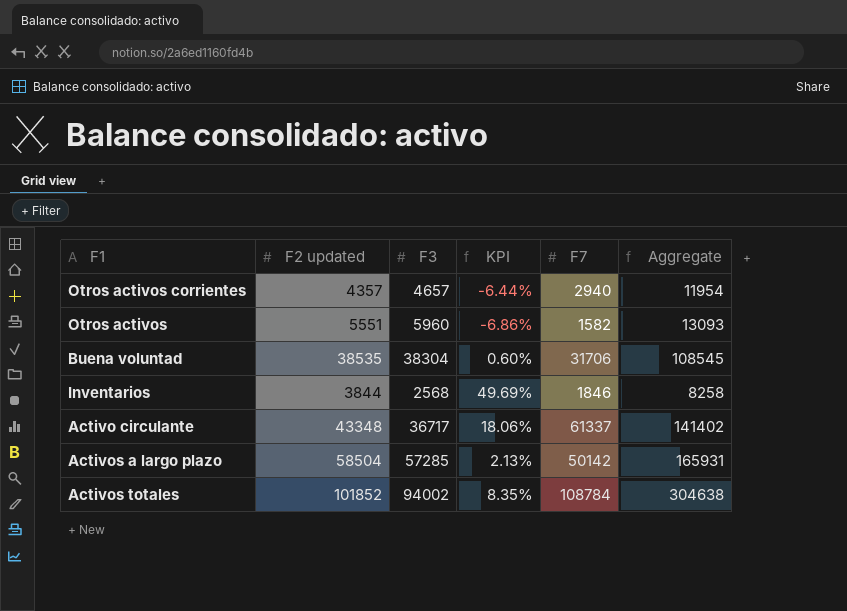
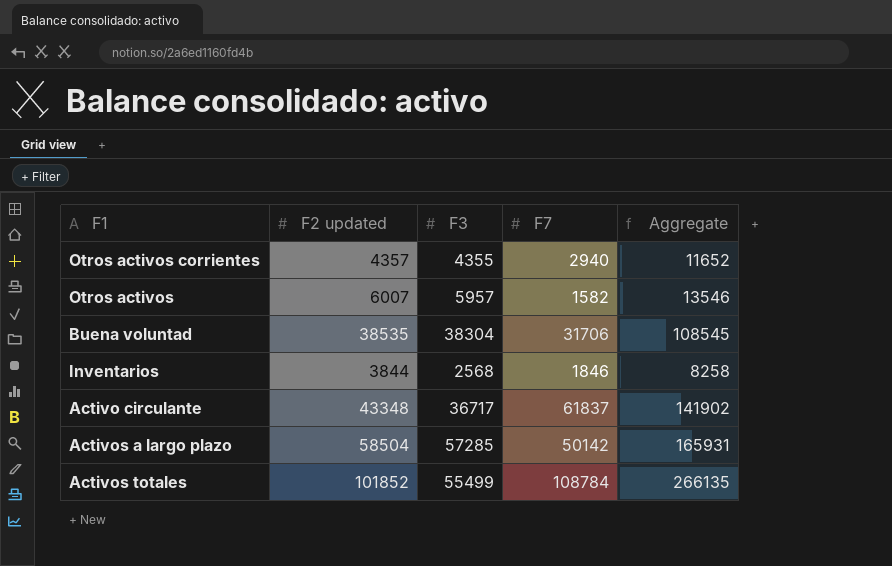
column KPI | formula: ([F2 updated] - [F3]) / [F3] -> none
Otros activos corrientes | F3: 4657 -> 4355
Otros activos corrientes | Aggregate: 11954 -> 11652
Otros activos | F2 updated: 5551 -> 6007
Otros activos | F3: 5960 -> 5957
Otros activos | Aggregate: 13093 -> 13546
Activo circulante | F7: 61337 -> 61837
Activo circulante | Aggregate: 141402 -> 141902
Activos totales | F3: 94002 -> 55499
Activos totales | Aggregate: 304638 -> 266135

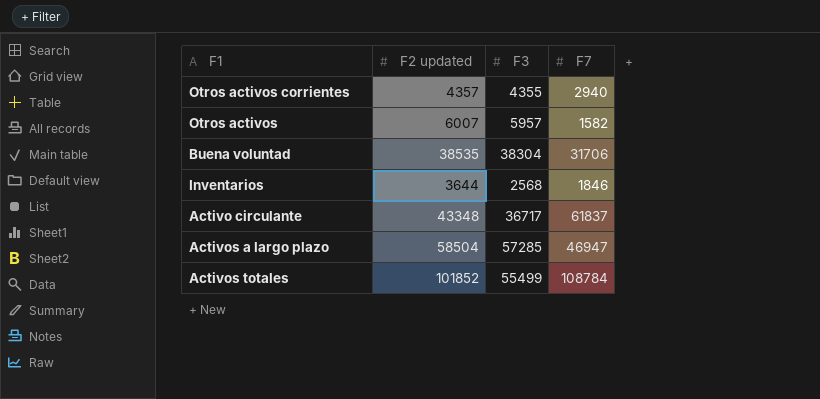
column Aggregate | formula: [F2 updated] + [F3] + [F7] -> none
Inventarios | F2 updated: 3844 -> 3644
Activos a largo plazo | F7: 50142 -> 46947

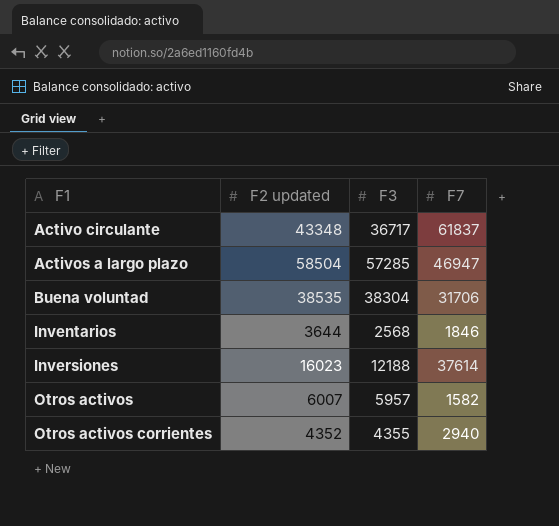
row order: none -> F1 ascending
row Activos totales: 101852 | 55499 | 108784 -> none
row Inversiones: none -> 16023 | 12188 | 37614
Otros activos corrientes | F2 updated: 4357 -> 4352

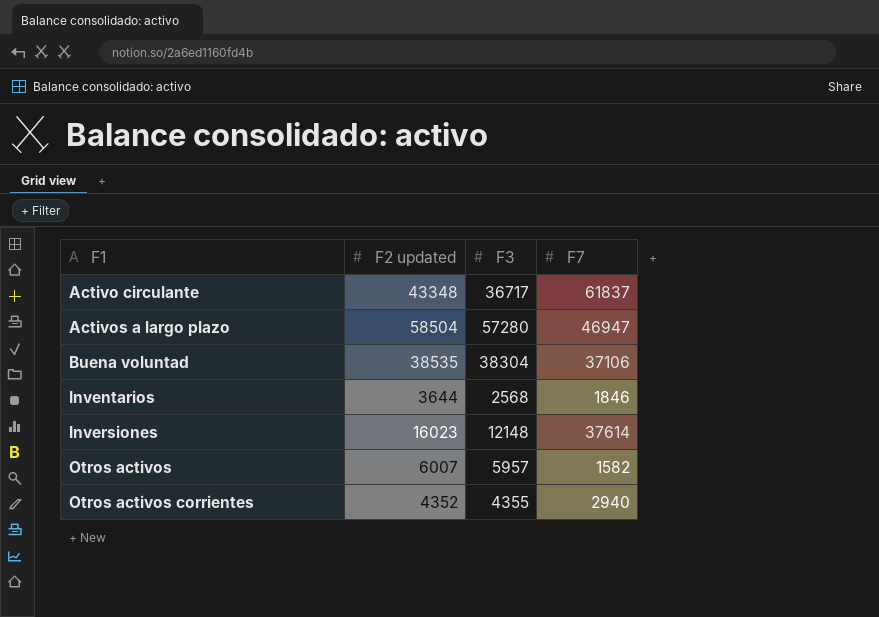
Activos a largo plazo | F3: 57285 -> 57280
Buena voluntad | F7: 31706 -> 37106
Inversiones | F3: 12188 -> 12148

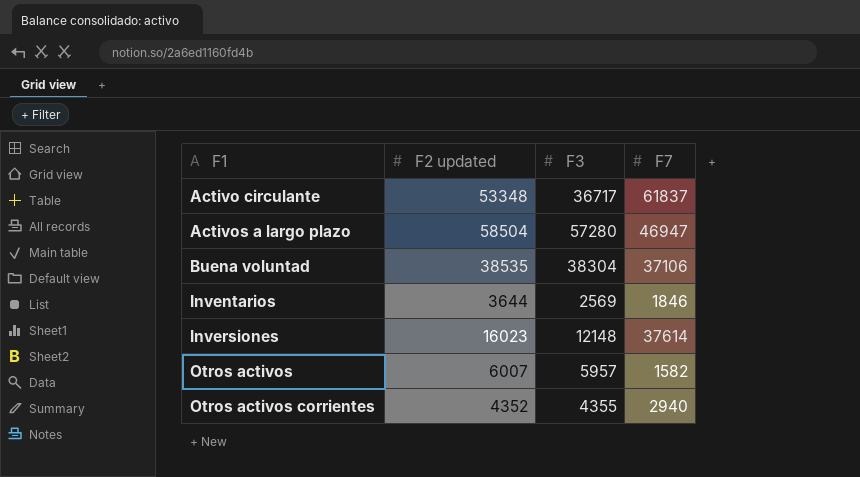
Activo circulante | F2 updated: 43348 -> 53348
Inventarios | F3: 2568 -> 2569

